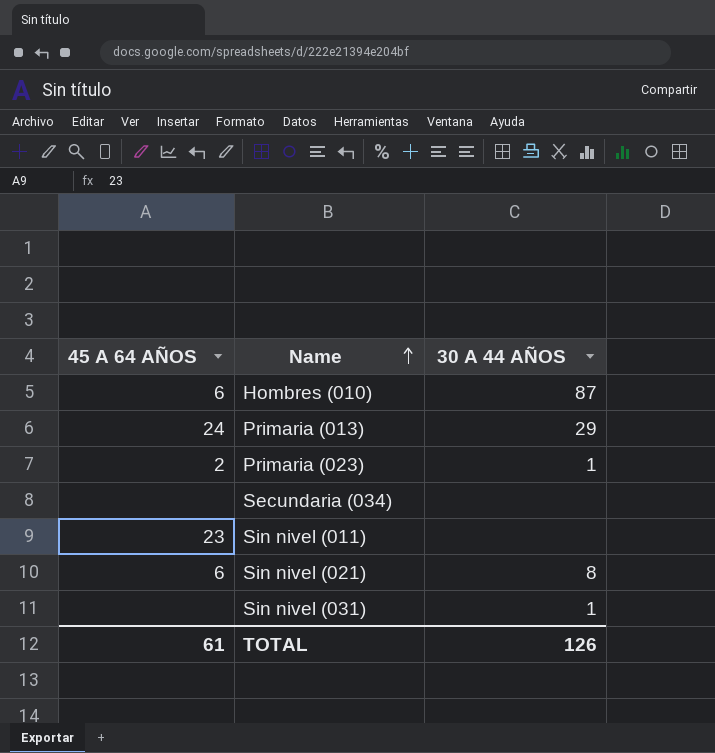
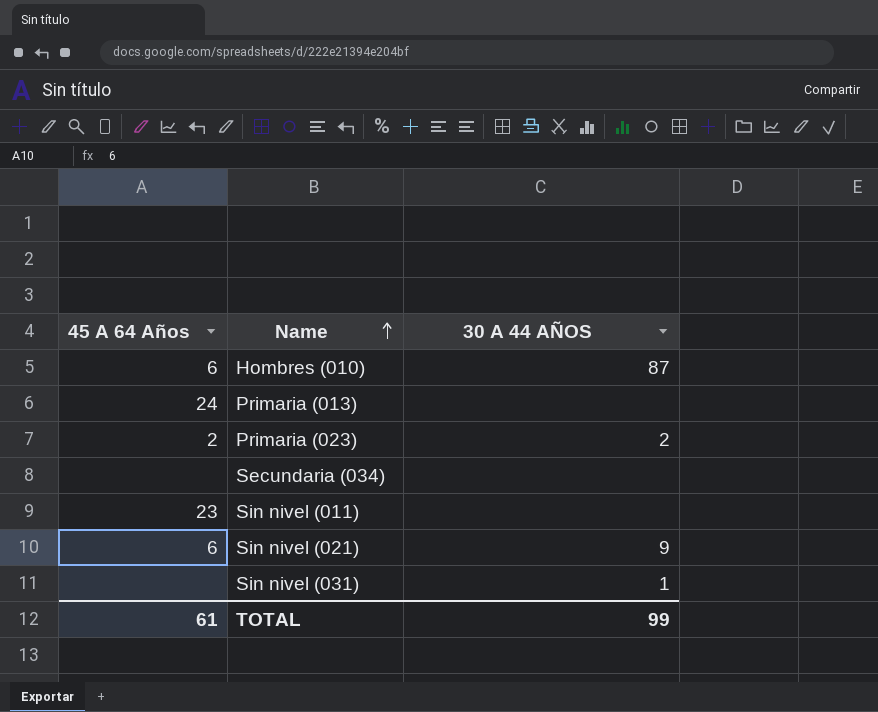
column name: 45 A 64 AÑOS -> 45 A 64 Años
Primaria (013) | 30 A 44 AÑOS: 29 -> none
Primaria (023) | 30 A 44 AÑOS: 1 -> 2
Sin nivel (021) | 30 A 44 AÑOS: 8 -> 9
TOTAL | 30 A 44 AÑOS: 126 -> 99

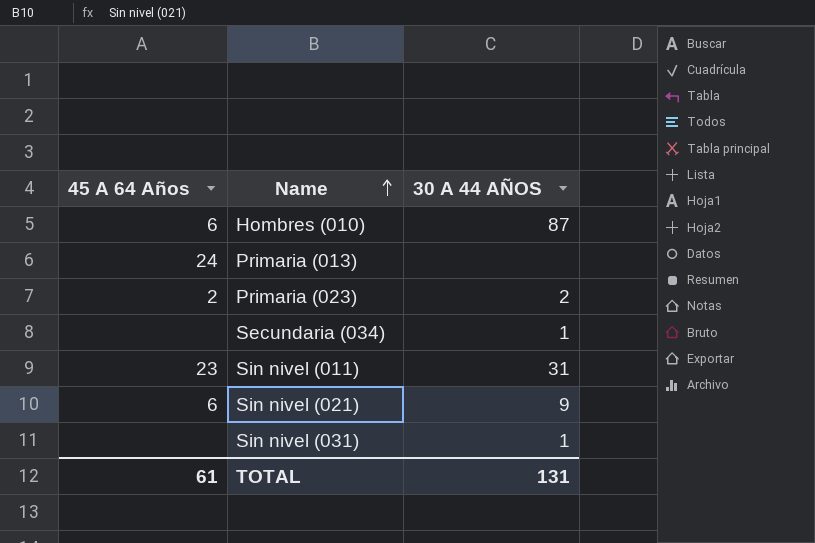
Secundaria (034) | 30 A 44 AÑOS: none -> 1
Sin nivel (011) | 30 A 44 AÑOS: none -> 31
TOTAL | 30 A 44 AÑOS: 99 -> 131

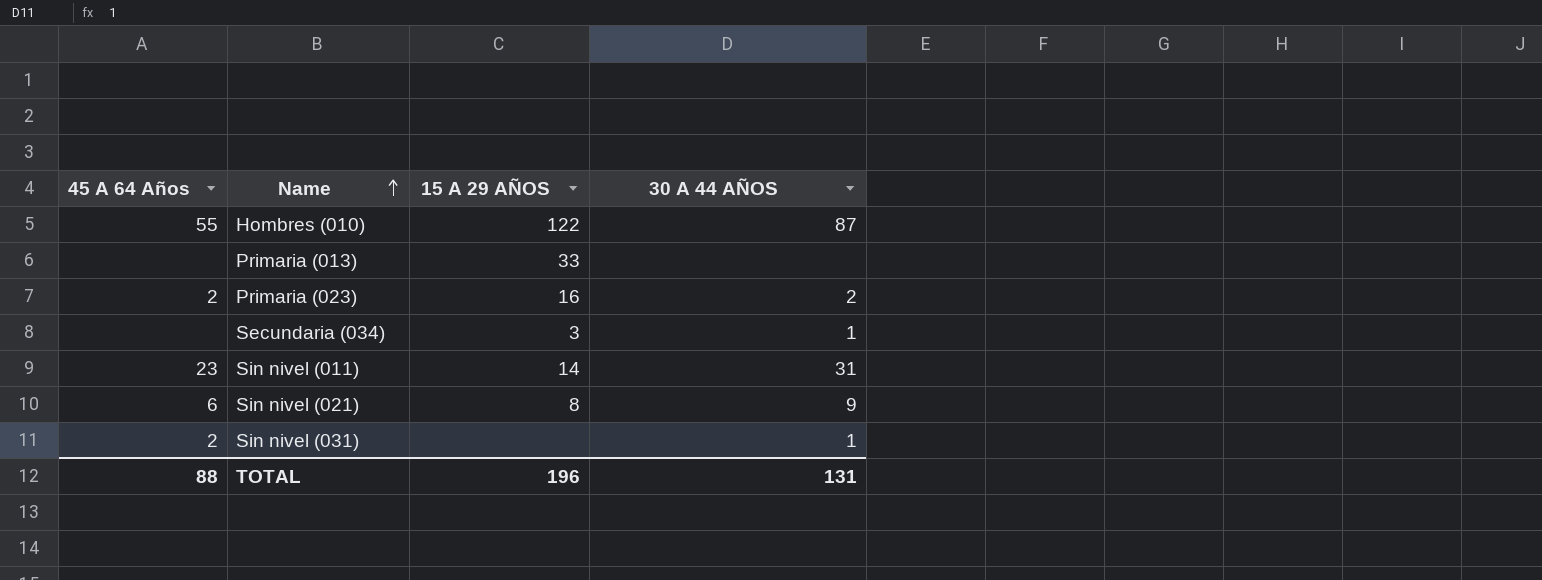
column 15 A 29 AÑOS | position: none -> 3
Hombres (010) | 45 A 64 Años: 6 -> 55
Primaria (013) | 45 A 64 Años: 24 -> none
Sin nivel (031) | 45 A 64 Años: none -> 2
TOTAL | 45 A 64 Años: 61 -> 88

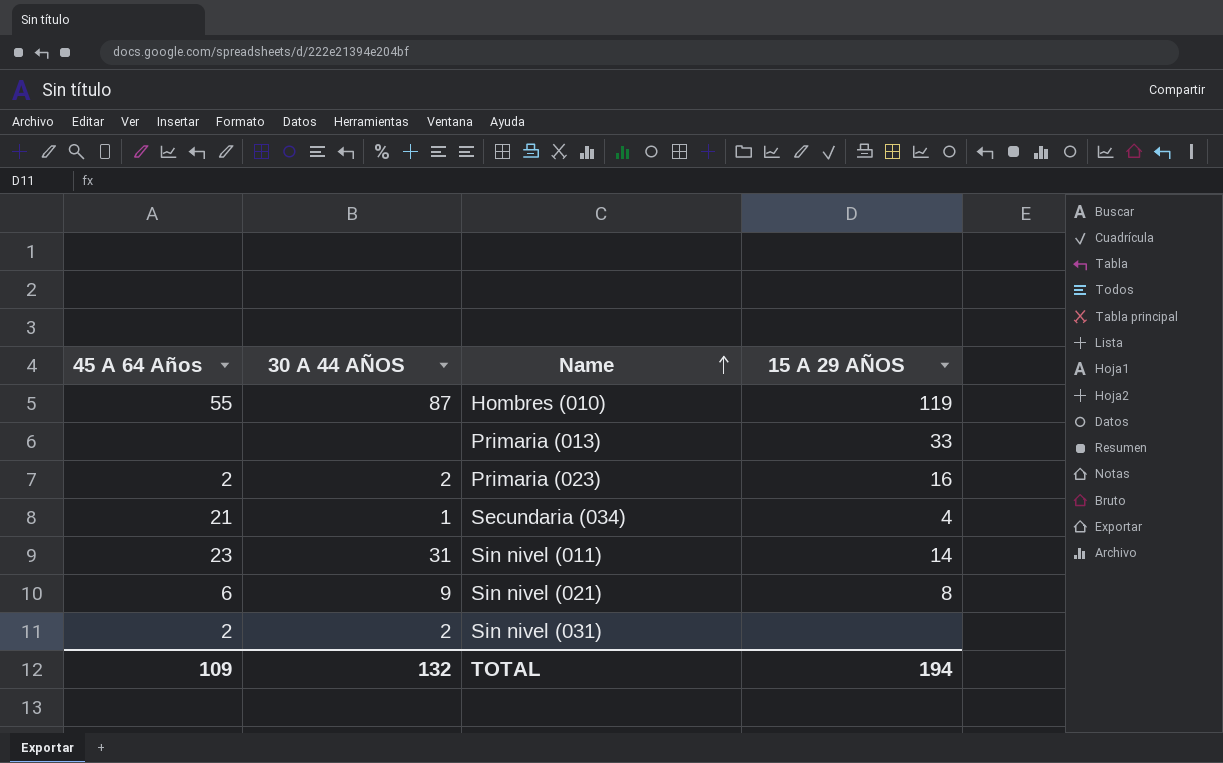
column 30 A 44 AÑOS | position: 4 -> 2
Hombres (010) | 15 A 29 AÑOS: 122 -> 119
Secundaria (034) | 45 A 64 Años: none -> 21
Secundaria (034) | 15 A 29 AÑOS: 3 -> 4
Sin nivel (031) | 30 A 44 AÑOS: 1 -> 2
TOTAL | 45 A 64 Años: 88 -> 109
TOTAL | 30 A 44 AÑOS: 131 -> 132
TOTAL | 15 A 29 AÑOS: 196 -> 194

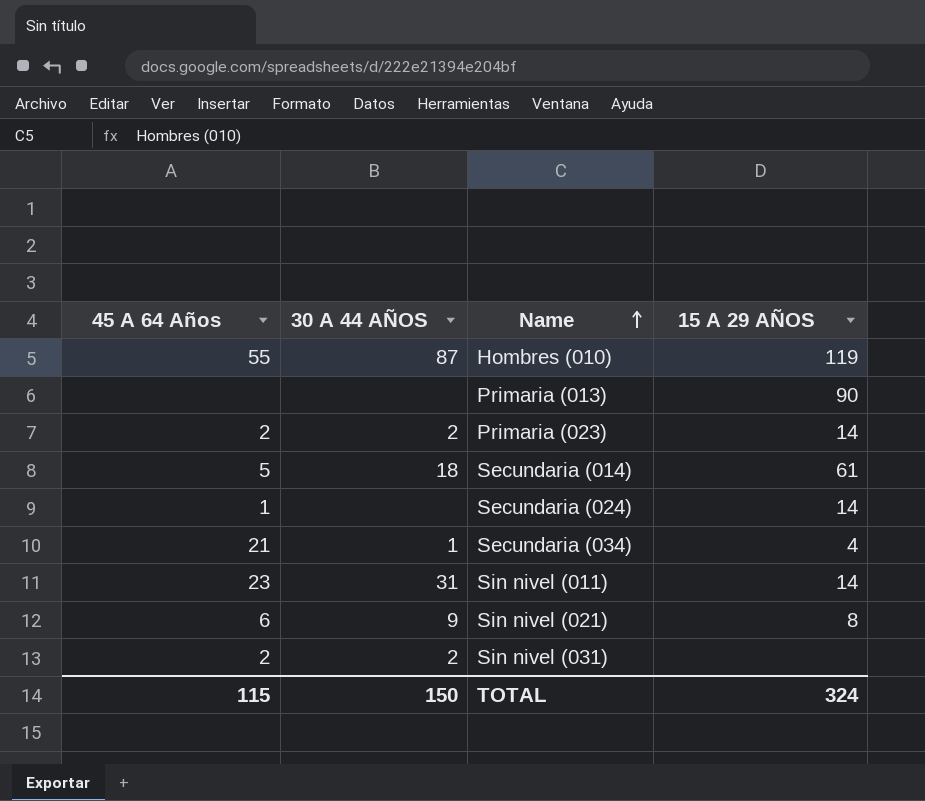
Primaria (013) | 15 A 29 AÑOS: 33 -> 90
Primaria (023) | 15 A 29 AÑOS: 16 -> 14
row Secundaria (014): none -> 5 | 18 | 61
row Secundaria (024): none -> 1 | none | 14
TOTAL | 45 A 64 Años: 109 -> 115
TOTAL | 30 A 44 AÑOS: 132 -> 150
TOTAL | 15 A 29 AÑOS: 194 -> 324

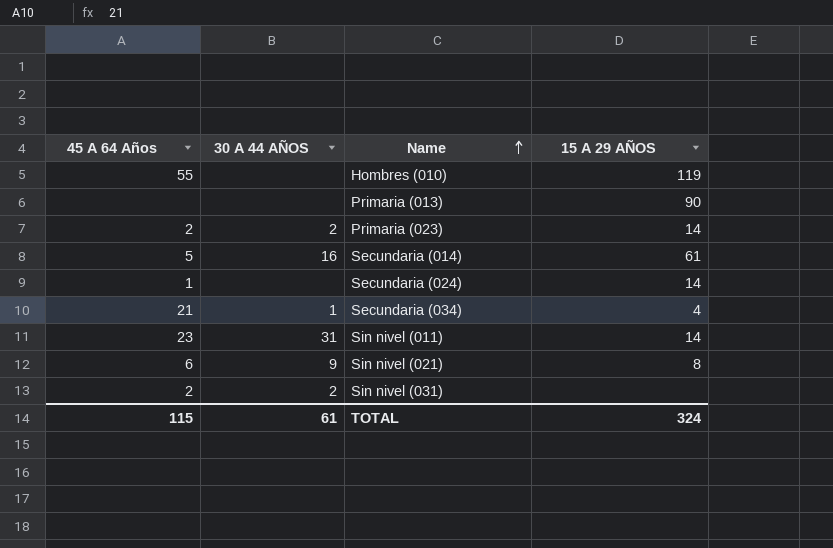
Hombres (010) | 30 A 44 AÑOS: 87 -> none
Secundaria (014) | 30 A 44 AÑOS: 18 -> 16
TOTAL | 30 A 44 AÑOS: 150 -> 61

